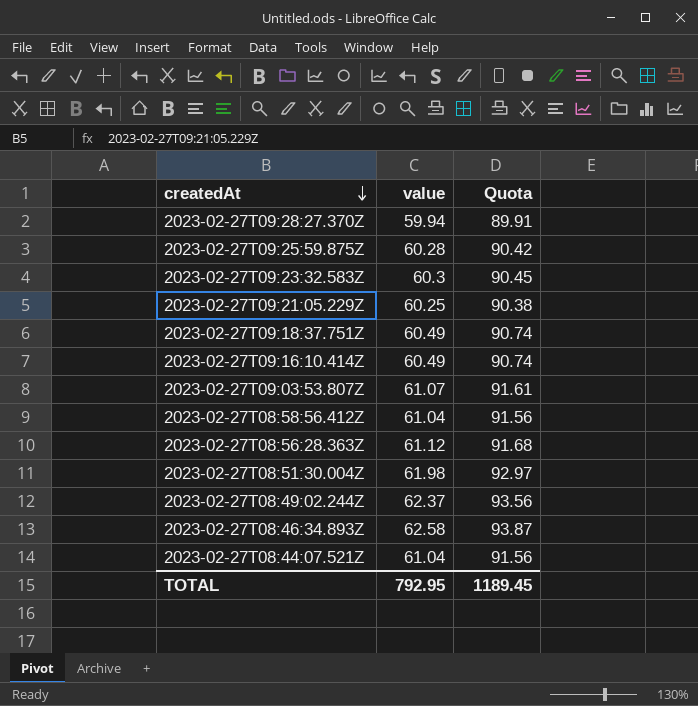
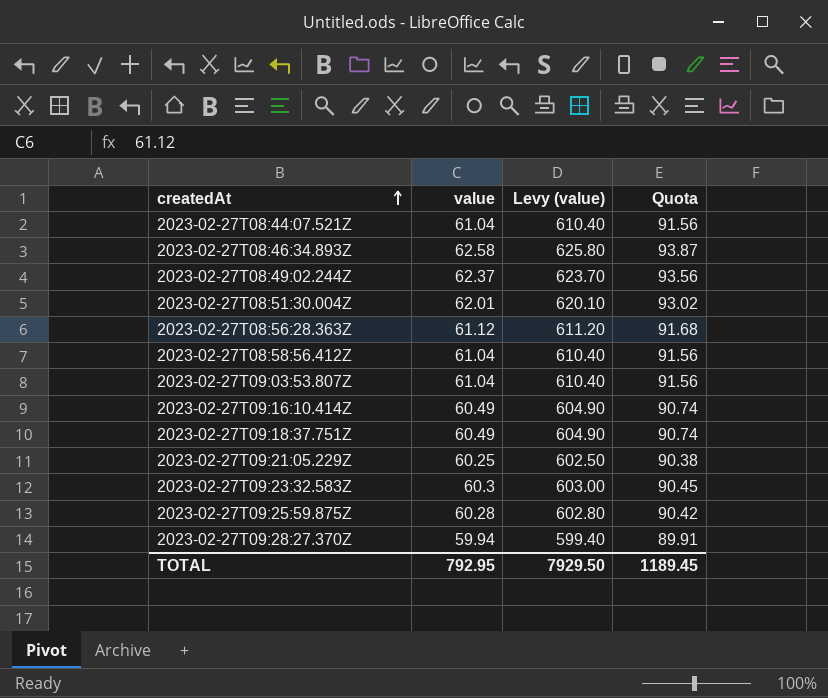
row order: createdAt descending -> createdAt ascending
column Levy (value) | formula: none -> [value] * 10
2023-02-27T08:51:30.004Z | value: 61.98 -> 62.01
2023-02-27T08:51:30.004Z | Quota: 92.97 -> 93.02
2023-02-27T09:03:53.807Z | value: 61.07 -> 61.04
2023-02-27T09:03:53.807Z | Quota: 91.61 -> 91.56

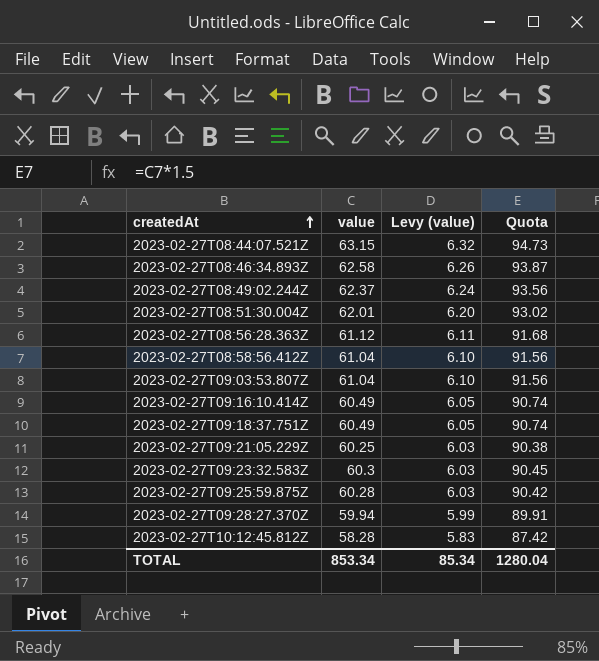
column Levy (value) | formula: [value] * 10 -> [value] * 0.1
2023-02-27T08:44:07.521Z | value: 61.04 -> 63.15
2023-02-27T08:44:07.521Z | Quota: 91.56 -> 94.73
row 2023-02-27T10:12:45.812Z: none -> 58.28 | 5.83 | 87.42
TOTAL | value: 792.95 -> 853.34
TOTAL | Levy (value): 7929.50 -> 85.34
TOTAL | Quota: 1189.45 -> 1280.04

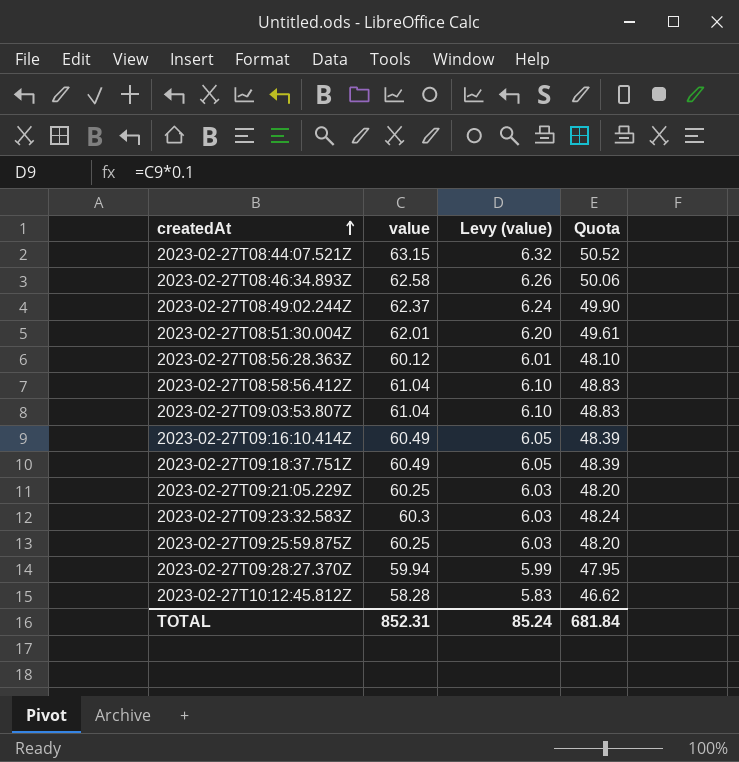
column Quota | formula: [value] * 1.5 -> [value] * 0.8
2023-02-27T08:56:28.363Z | value: 61.12 -> 60.12
2023-02-27T08:56:28.363Z | Levy (value): 6.11 -> 6.01
2023-02-27T09:25:59.875Z | value: 60.28 -> 60.25
TOTAL | value: 853.34 -> 852.31
TOTAL | Levy (value): 85.34 -> 85.24
TOTAL | Quota: 1280.04 -> 681.84

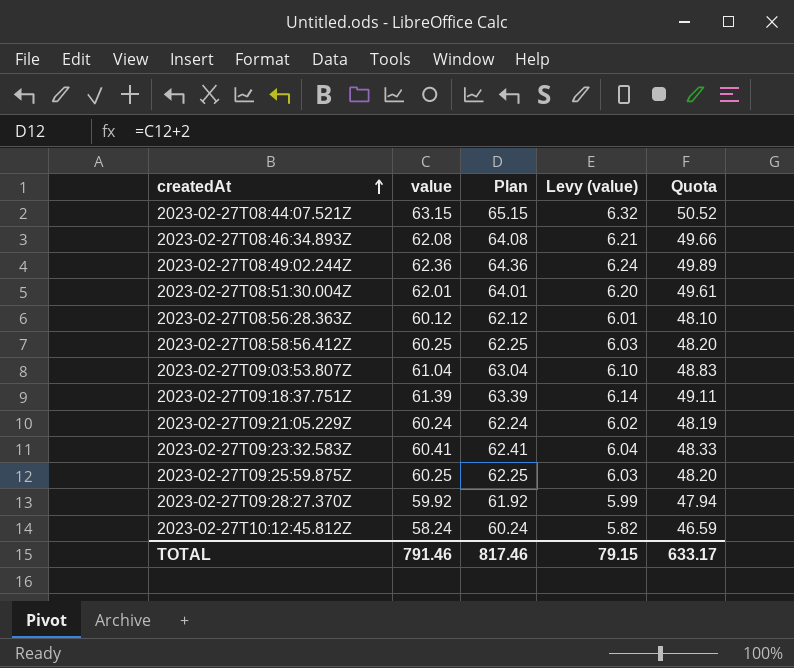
column Plan | formula: none -> [value] + 2
row 2023-02-27T09:16:10.414Z: 60.49 | 6.05 | 48.39 -> none
2023-02-27T08:46:34.893Z | value: 62.58 -> 62.08
2023-02-27T08:46:34.893Z | Levy (value): 6.26 -> 6.21
2023-02-27T08:46:34.893Z | Quota: 50.06 -> 49.66
2023-02-27T08:49:02.244Z | value: 62.37 -> 62.36
2023-02-27T08:49:02.244Z | Quota: 49.90 -> 49.89
2023-02-27T08:58:56.412Z | value: 61.04 -> 60.25
2023-02-27T08:58:56.412Z | Levy (value): 6.10 -> 6.03
2023-02-27T08:58:56.412Z | Quota: 48.83 -> 48.20
2023-02-27T09:18:37.751Z | value: 60.49 -> 61.39
2023-02-27T09:18:37.751Z | Levy (value): 6.05 -> 6.14
2023-02-27T09:18:37.751Z | Quota: 48.39 -> 49.11
2023-02-27T09:21:05.229Z | value: 60.25 -> 60.24
2023-02-27T09:21:05.229Z | Levy (value): 6.03 -> 6.02
2023-02-27T09:21:05.229Z | Quota: 48.20 -> 48.19
2023-02-27T09:23:32.583Z | value: 60.3 -> 60.41
2023-02-27T09:23:32.583Z | Levy (value): 6.03 -> 6.04
2023-02-27T09:23:32.583Z | Quota: 48.24 -> 48.33
2023-02-27T09:28:27.370Z | value: 59.94 -> 59.92
2023-02-27T09:28:27.370Z | Quota: 47.95 -> 47.94
2023-02-27T10:12:45.812Z | value: 58.28 -> 58.24
2023-02-27T10:12:45.812Z | Levy (value): 5.83 -> 5.82
2023-02-27T10:12:45.812Z | Quota: 46.62 -> 46.59
TOTAL | value: 852.31 -> 791.46
TOTAL | Levy (value): 85.24 -> 79.15
TOTAL | Quota: 681.84 -> 633.17

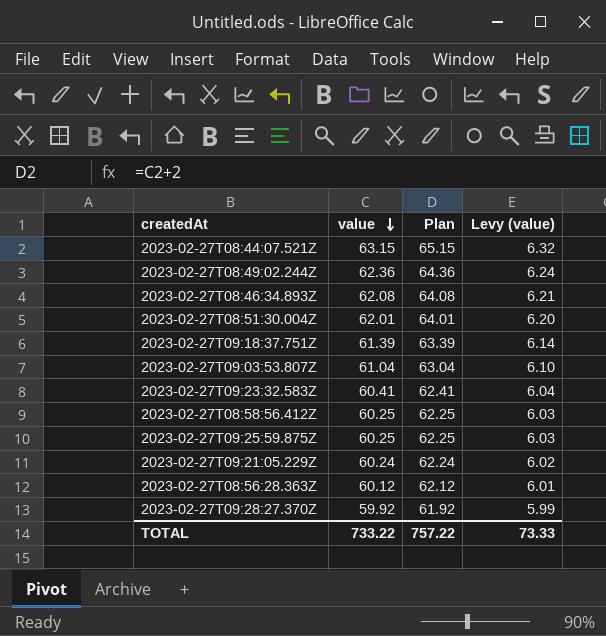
row order: createdAt ascending -> value descending
column Quota | formula: [value] * 0.8 -> none
row 2023-02-27T10:12:45.812Z: 58.24 | 60.24 | 5.82 | 46.59 -> none
TOTAL | value: 791.46 -> 733.22
TOTAL | Plan: 817.46 -> 757.22
TOTAL | Levy (value): 79.15 -> 73.33

